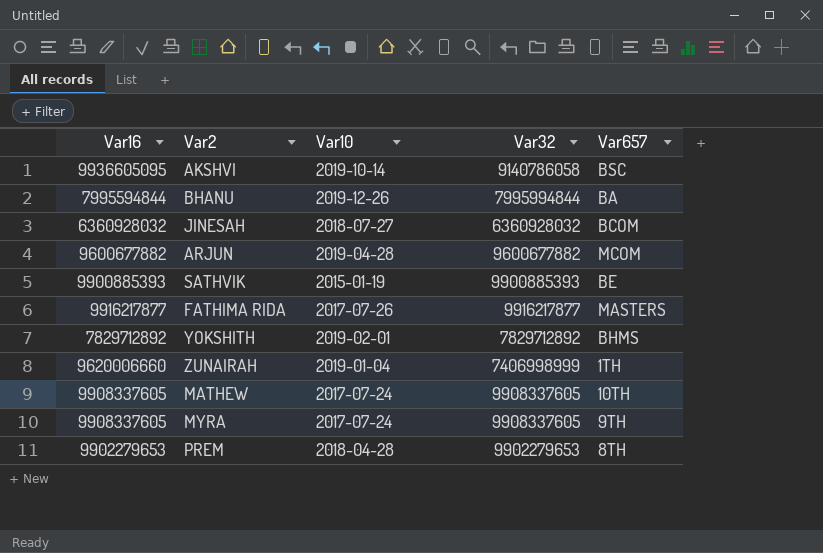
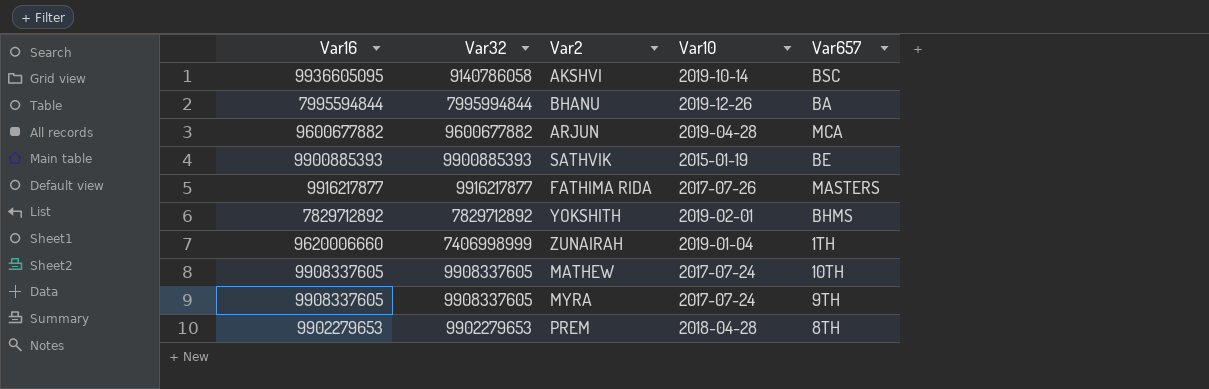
column Var32 | position: 4 -> 2
row JINESAH: 6360928032 | 2018-07-27 | 6360928032 | BCOM -> none
ARJUN | Var657: MCOM -> MCA

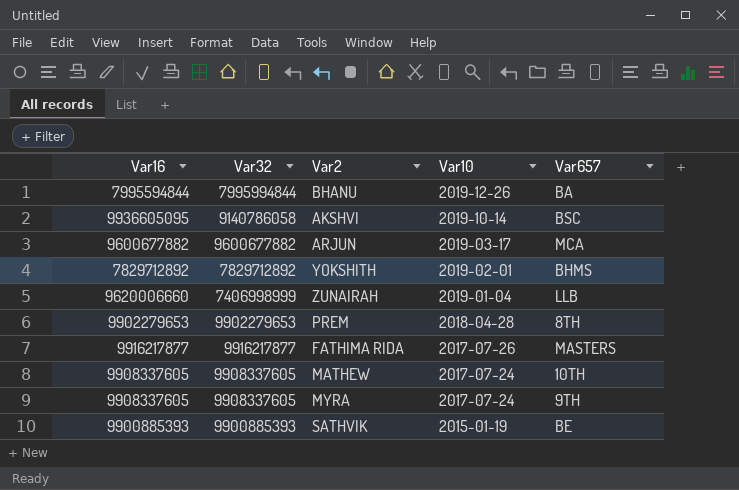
row order: none -> Var10 descending
ARJUN | Var10: 2019-04-28 -> 2019-03-17
ZUNAIRAH | Var657: 1TH -> LLB

